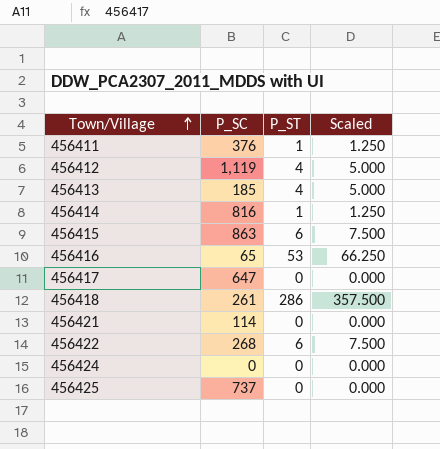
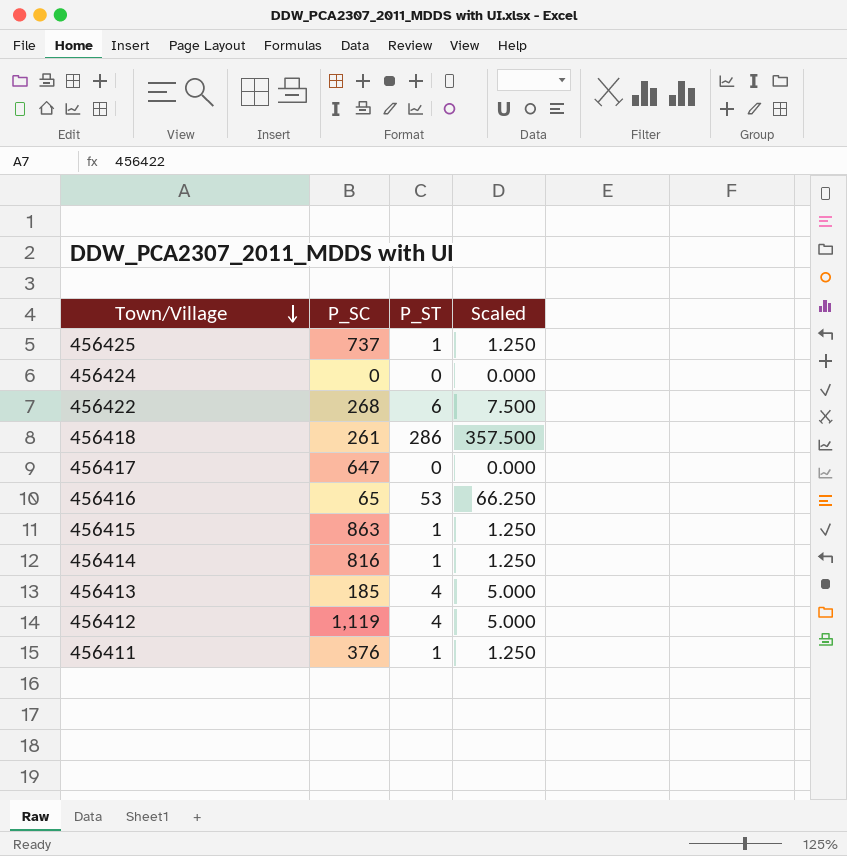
row order: Town/Village ascending -> Town/Village descending
row 456421: 114 | 0 | 0.000 -> none
456425 | P_ST: 0 -> 1
456425 | Scaled: 0.000 -> 1.250
456415 | P_ST: 6 -> 1
456415 | Scaled: 7.500 -> 1.250

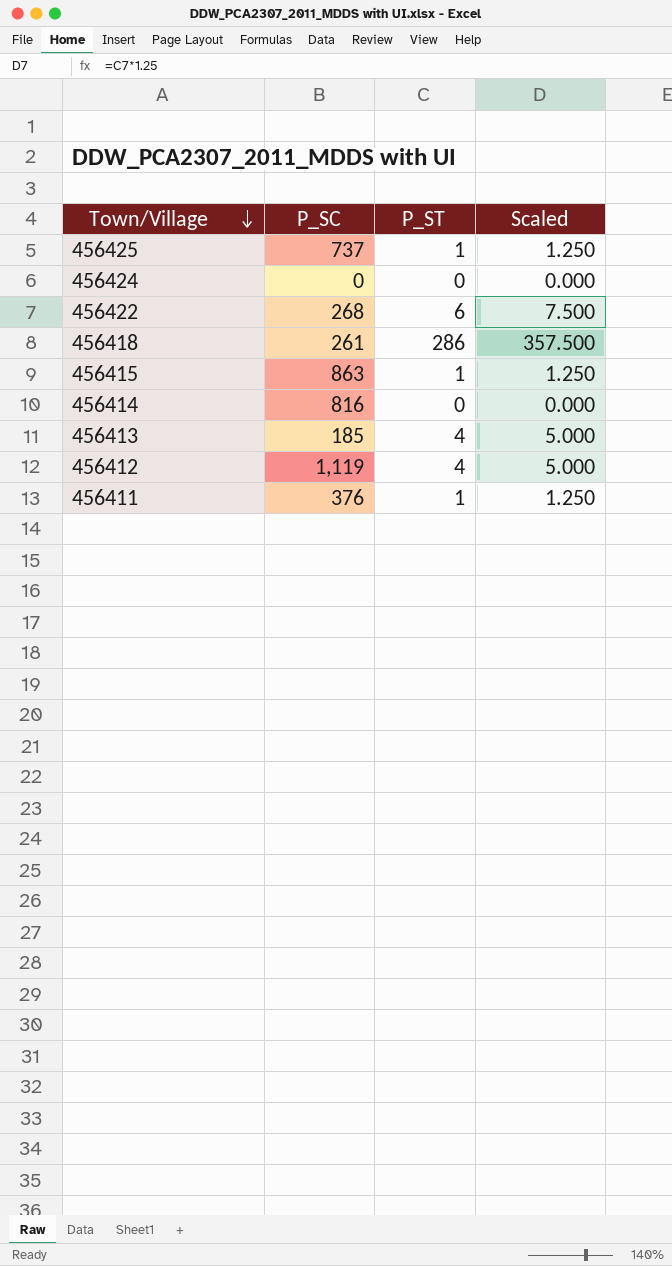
row 456417: 647 | 0 | 0.000 -> none
row 456416: 65 | 53 | 66.250 -> none
456414 | P_ST: 1 -> 0
456414 | Scaled: 1.250 -> 0.000

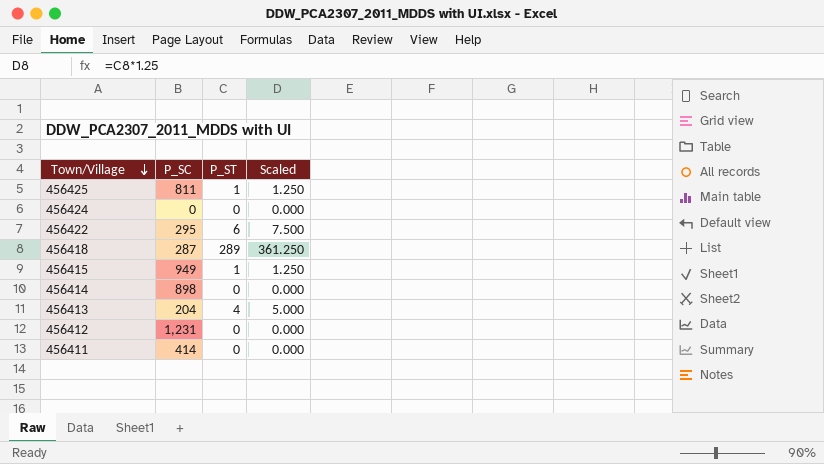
456425 | P_SC: 737 -> 811
456422 | P_SC: 268 -> 295
456418 | P_SC: 261 -> 287
456418 | P_ST: 286 -> 289
456418 | Scaled: 357.500 -> 361.250
456415 | P_SC: 863 -> 949
456414 | P_SC: 816 -> 898
456413 | P_SC: 185 -> 204
456412 | P_SC: 1,119 -> 1,231
456412 | P_ST: 4 -> 0
456412 | Scaled: 5.000 -> 0.000
456411 | P_SC: 376 -> 414
456411 | P_ST: 1 -> 0
456411 | Scaled: 1.250 -> 0.000

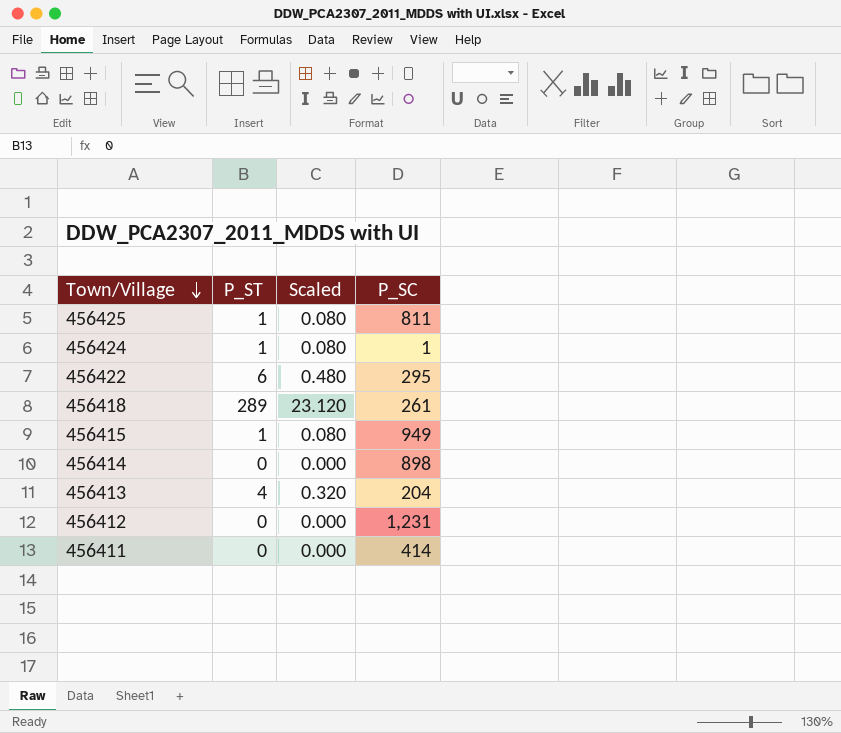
column Scaled | formula: [P_ST] * 1.25 -> [P_ST] * 0.08
column P_SC | position: 2 -> 4
456424 | P_ST: 0 -> 1
456424 | P_SC: 0 -> 1
456418 | P_SC: 287 -> 261

